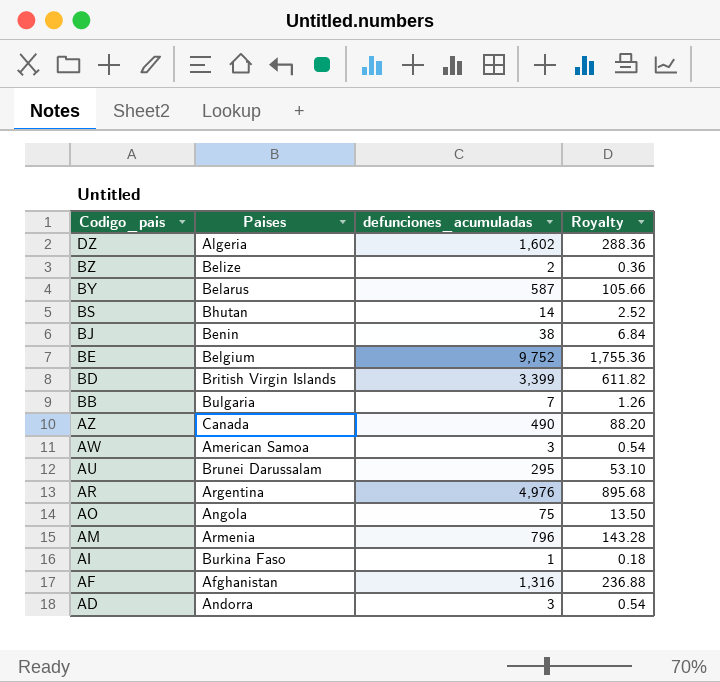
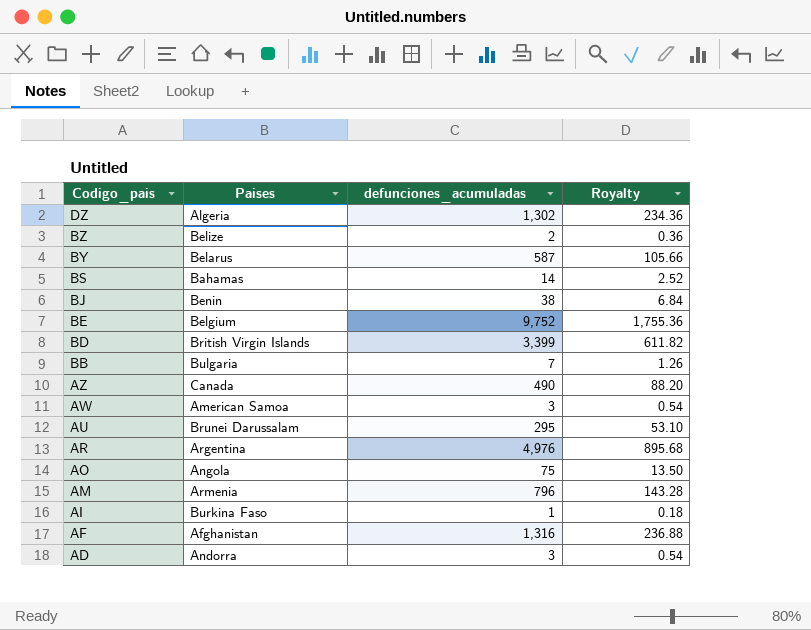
DZ | defunciones_acumuladas: 1,602 -> 1,302
DZ | Royalty: 288.36 -> 234.36
BS | Paises: Bhutan -> Bahamas

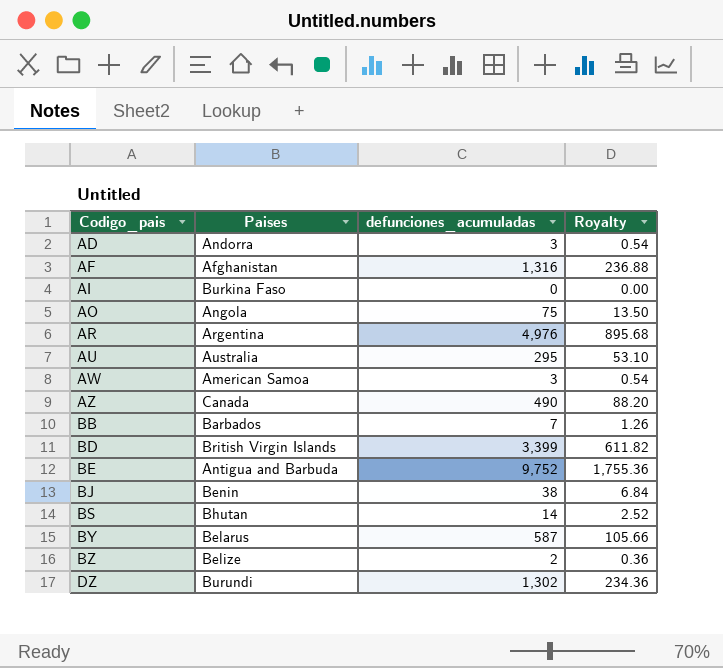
row order: Codigo_pais descending -> Codigo_pais ascending
row AM: Armenia | 796 | 143.28 -> none
AI | defunciones_acumuladas: 1 -> 0
AI | Royalty: 0.18 -> 0.00
AU | Paises: Brunei Darussalam -> Australia
BB | Paises: Bulgaria -> Barbados
BE | Paises: Belgium -> Antigua and Barbuda
BS | Paises: Bahamas -> Bhutan
DZ | Paises: Algeria -> Burundi

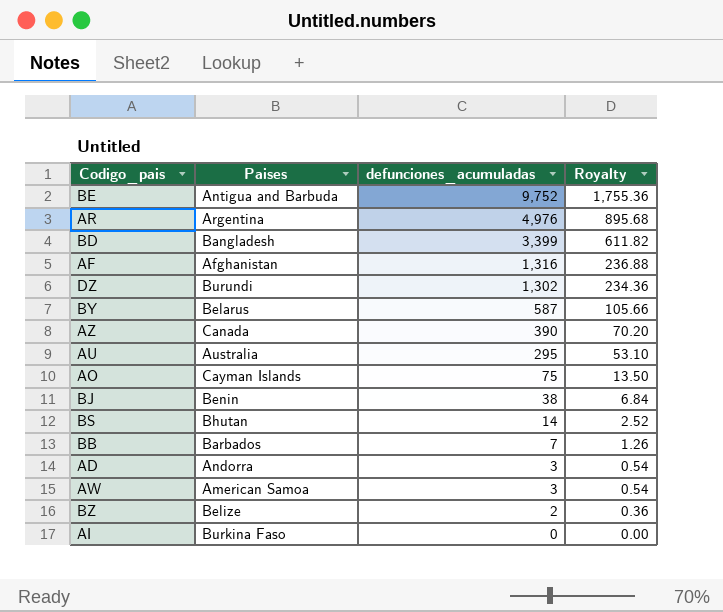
row order: Codigo_pais ascending -> defunciones_acumuladas descending
BD | Paises: British Virgin Islands -> Bangladesh
AZ | defunciones_acumuladas: 490 -> 390
AZ | Royalty: 88.20 -> 70.20
AO | Paises: Angola -> Cayman Islands

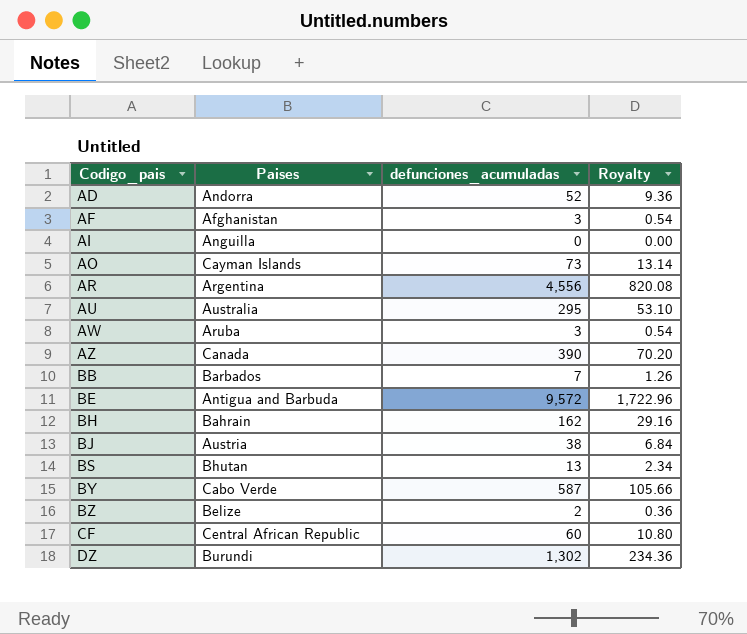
row order: defunciones_acumuladas descending -> Codigo_pais ascending
row BD: Bangladesh | 3,399 | 611.82 -> none
AD | defunciones_acumuladas: 3 -> 52
AD | Royalty: 0.54 -> 9.36
AF | defunciones_acumuladas: 1,316 -> 3
AF | Royalty: 236.88 -> 0.54
AI | Paises: Burkina Faso -> Anguilla
AO | defunciones_acumuladas: 75 -> 73
AO | Royalty: 13.50 -> 13.14
AR | defunciones_acumuladas: 4,976 -> 4,556
AR | Royalty: 895.68 -> 820.08
AW | Paises: American Samoa -> Aruba
BE | defunciones_acumuladas: 9,752 -> 9,572
BE | Royalty: 1,755.36 -> 1,722.96
row BH: none -> Bahrain | 162 | 29.16
BJ | Paises: Benin -> Austria
BS | defunciones_acumuladas: 14 -> 13
BS | Royalty: 2.52 -> 2.34
BY | Paises: Belarus -> Cabo Verde
row CF: none -> Central African Republic | 60 | 10.80

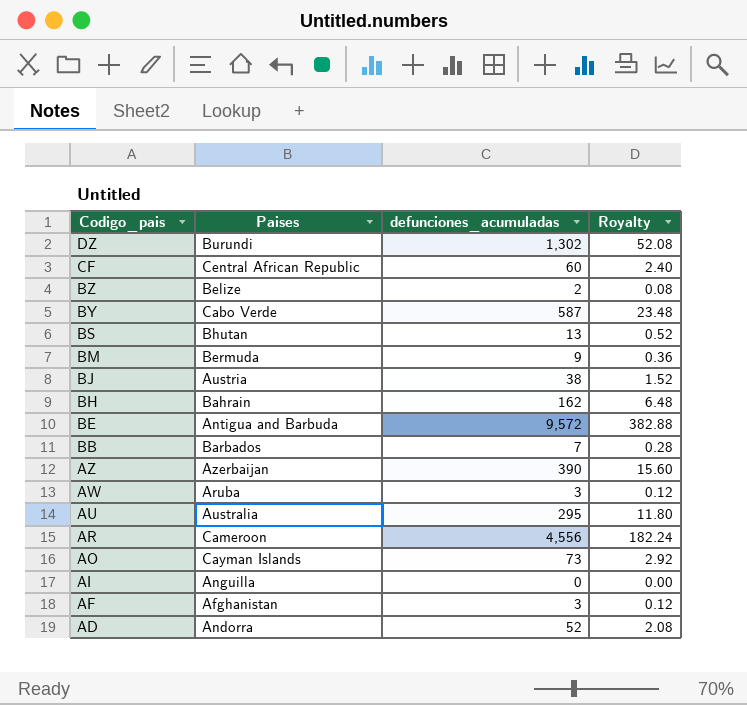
row order: Codigo_pais ascending -> Codigo_pais descending
column Royalty | formula: [defunciones_acumuladas] * 0.18 -> [defunciones_acumuladas] * 0.04
row BM: none -> Bermuda | 9 | 0.36
AZ | Paises: Canada -> Azerbaijan
AR | Paises: Argentina -> Cameroon

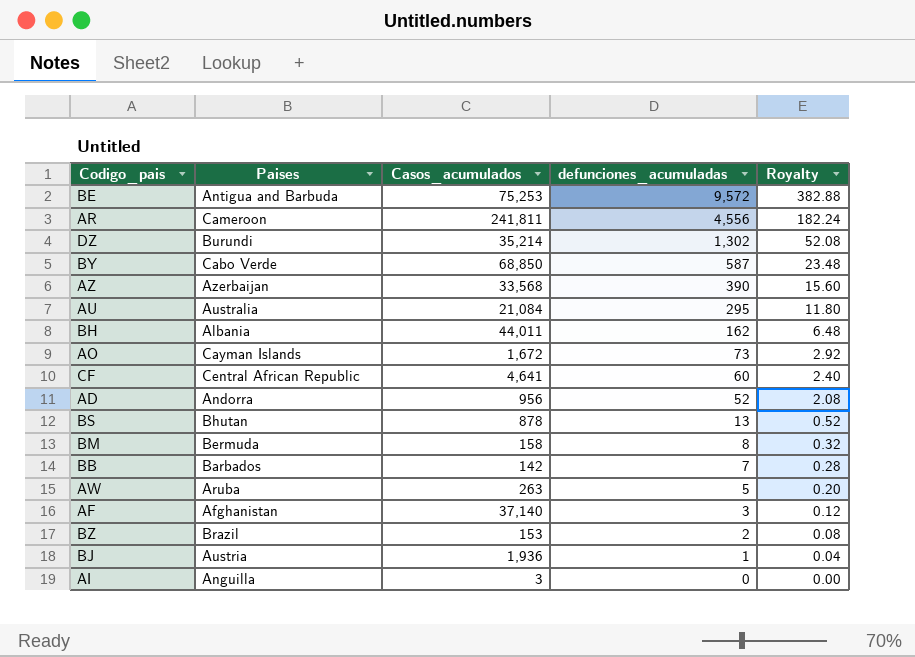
row order: Codigo_pais descending -> defunciones_acumuladas descending
column Casos_acumulados | position: none -> 3
BH | Paises: Bahrain -> Albania
BM | defunciones_acumuladas: 9 -> 8
BM | Royalty: 0.36 -> 0.32
AW | defunciones_acumuladas: 3 -> 5
AW | Royalty: 0.12 -> 0.20
BZ | Paises: Belize -> Brazil
BJ | defunciones_acumuladas: 38 -> 1
BJ | Royalty: 1.52 -> 0.04

